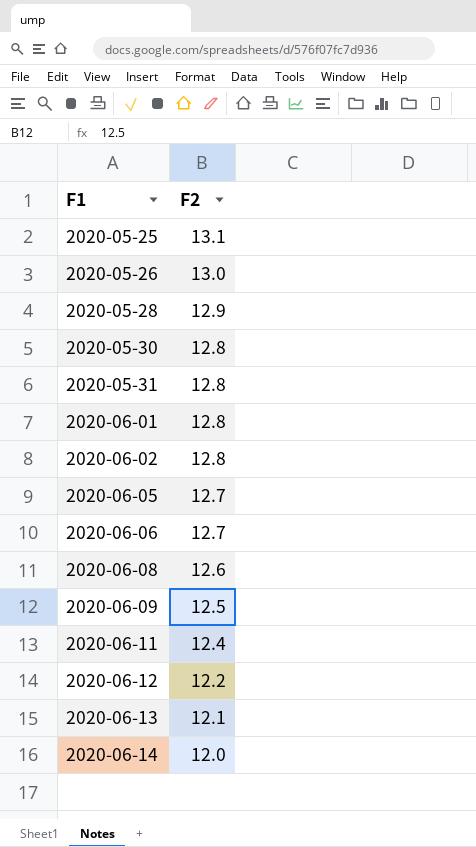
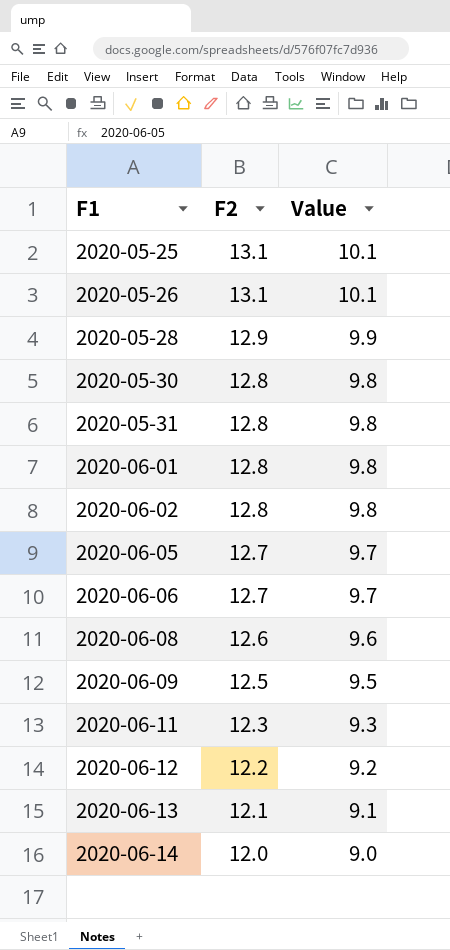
column Value | formula: none -> [F2] - 3
2020-05-26 | F2: 13.0 -> 13.1
2020-06-11 | F2: 12.4 -> 12.3

